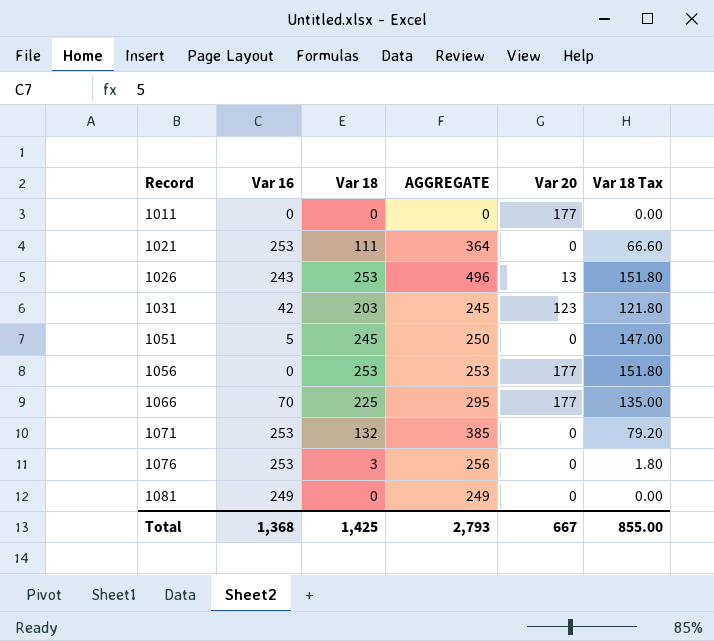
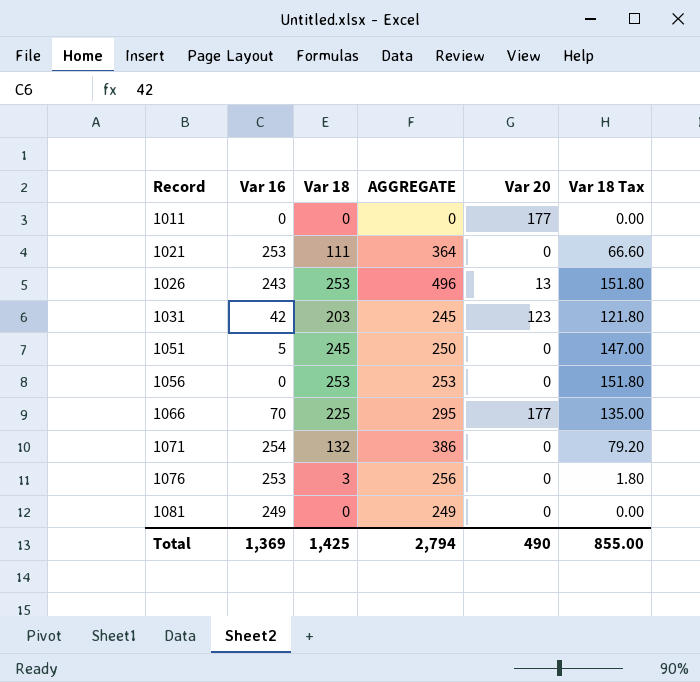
1056 | Var 20: 177 -> 0
1071 | Var 16: 253 -> 254
1071 | AGGREGATE: 385 -> 386
Total | Var 16: 1,368 -> 1,369
Total | AGGREGATE: 2,793 -> 2,794
Total | Var 20: 667 -> 490

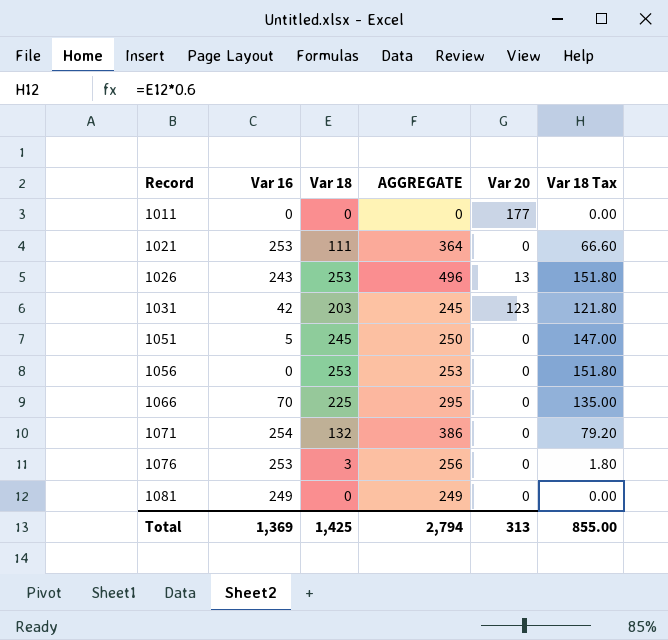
1066 | Var 20: 177 -> 0
Total | Var 20: 490 -> 313

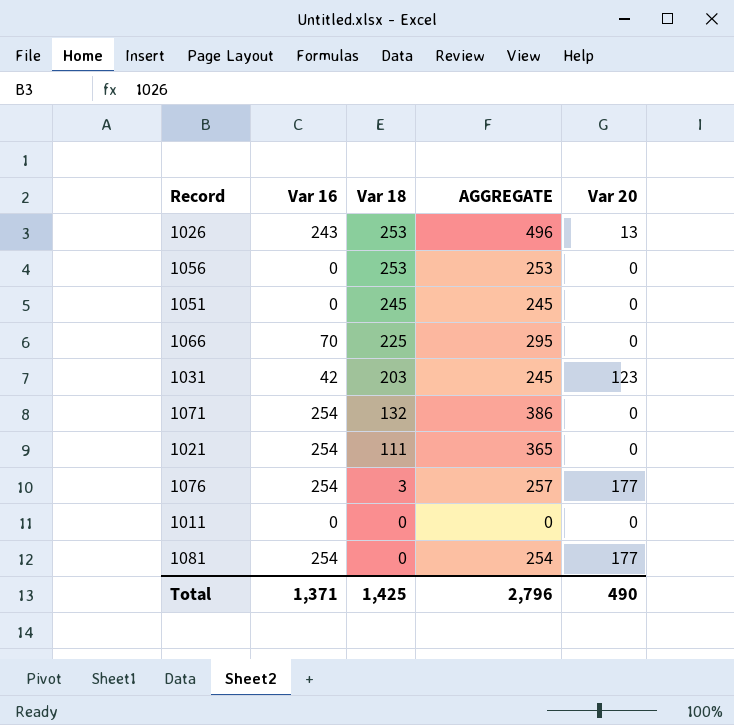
row order: Record ascending -> Var 18 descending
column Var 18 Tax | formula: [Var 18] * 0.6 -> none
1051 | Var 16: 5 -> 0
1051 | AGGREGATE: 250 -> 245
1021 | Var 16: 253 -> 254
1021 | AGGREGATE: 364 -> 365
1076 | Var 16: 253 -> 254
1076 | AGGREGATE: 256 -> 257
1076 | Var 20: 0 -> 177
1011 | Var 20: 177 -> 0
1081 | Var 16: 249 -> 254
1081 | AGGREGATE: 249 -> 254
1081 | Var 20: 0 -> 177
Total | Var 16: 1,369 -> 1,371
Total | AGGREGATE: 2,794 -> 2,796
Total | Var 20: 313 -> 490

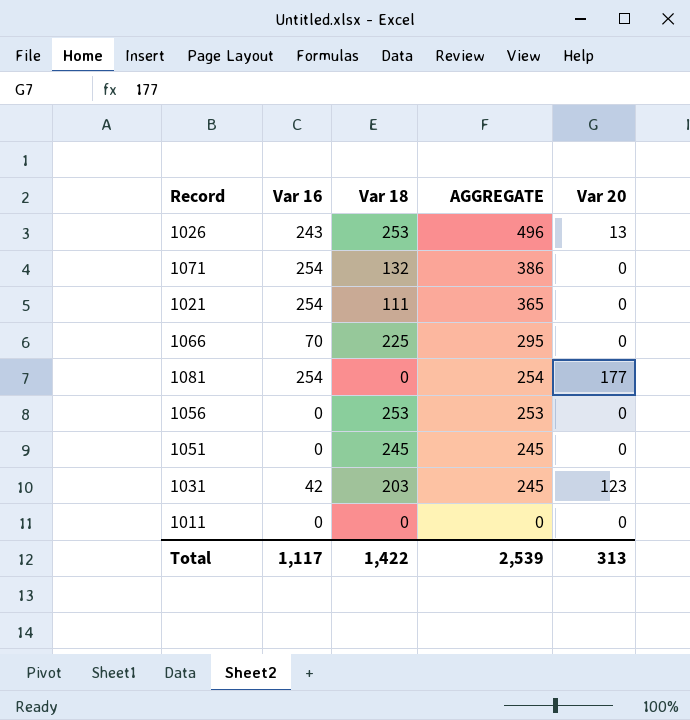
row order: Var 18 descending -> AGGREGATE descending
row 1076: 254 | 3 | 257 | 177 -> none
Total | Var 16: 1,371 -> 1,117
Total | Var 18: 1,425 -> 1,422
Total | AGGREGATE: 2,796 -> 2,539
Total | Var 20: 490 -> 313

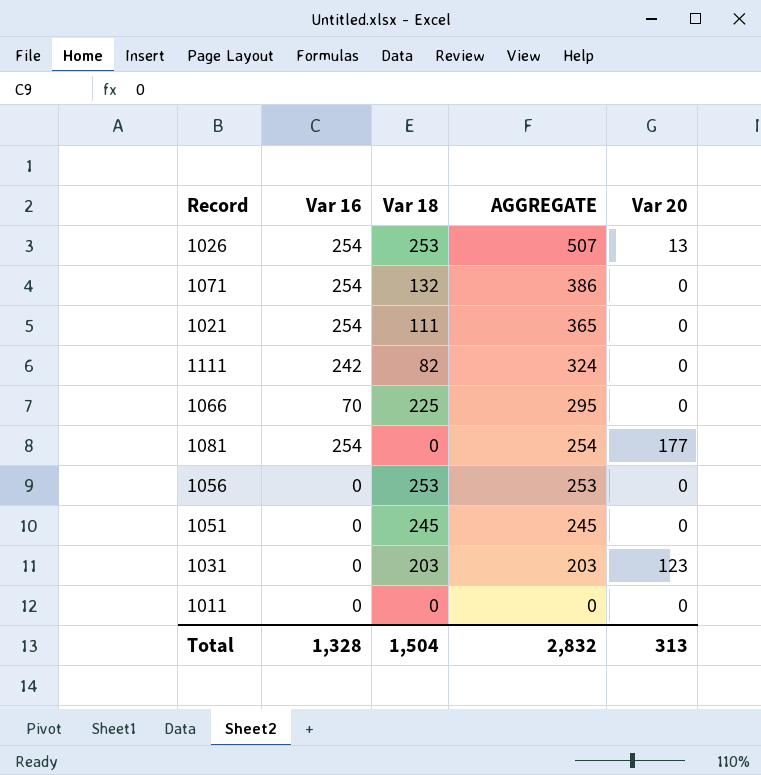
1026 | Var 16: 243 -> 254
1026 | AGGREGATE: 496 -> 507
row 1111: none -> 242 | 82 | 324 | 0
1031 | Var 16: 42 -> 0
1031 | AGGREGATE: 245 -> 203
Total | Var 16: 1,117 -> 1,328
Total | Var 18: 1,422 -> 1,504
Total | AGGREGATE: 2,539 -> 2,832

